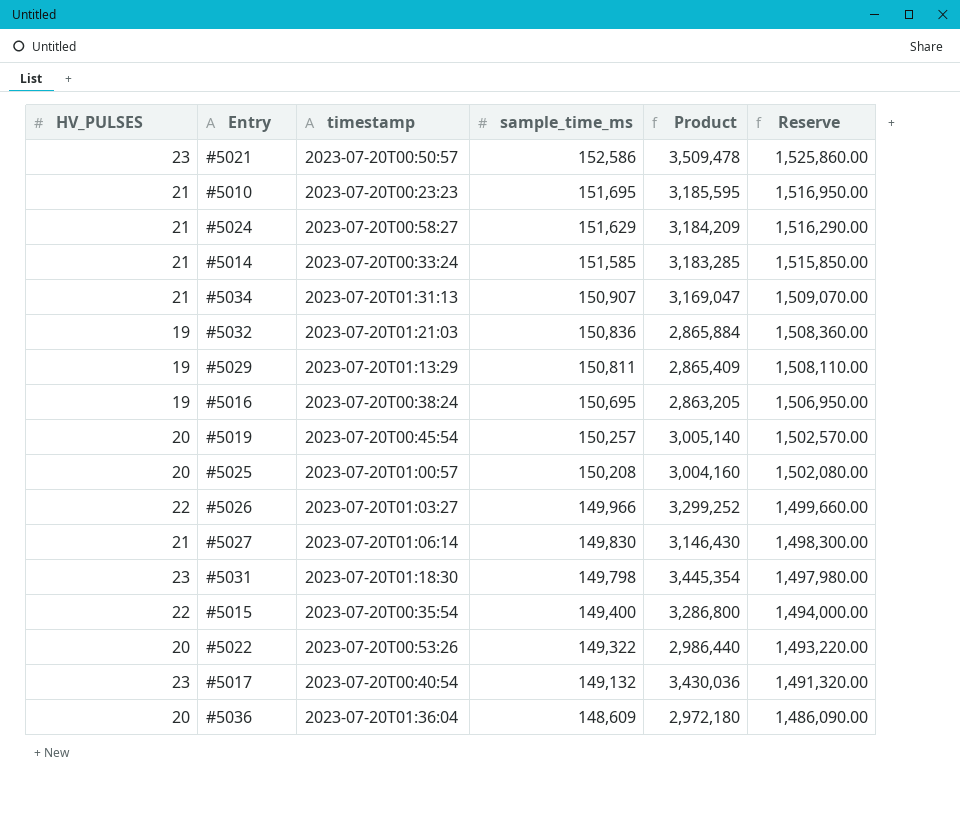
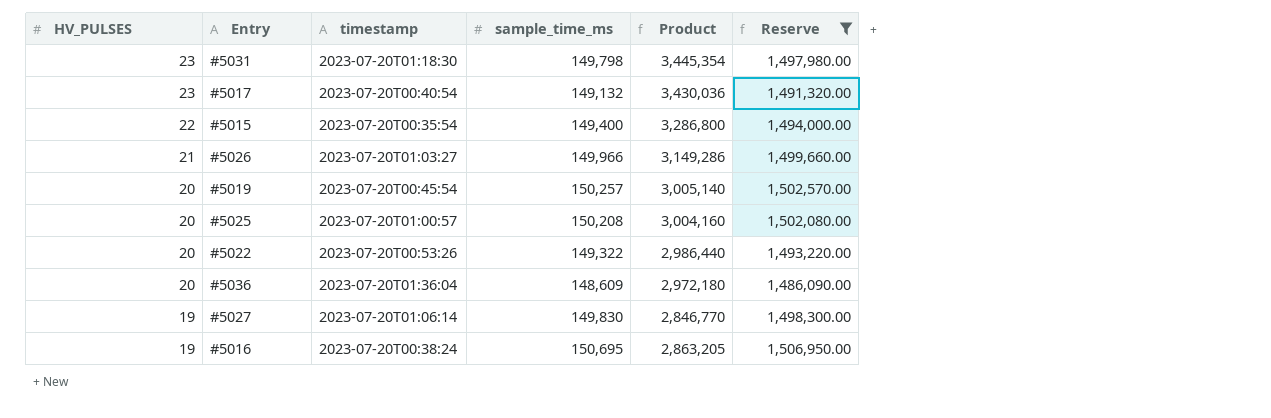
filter: none -> Reserve <= 1,506,950.00
row order: sample_time_ms descending -> HV_PULSES descending
#5026 | HV_PULSES: 22 -> 21
#5026 | Product: 3,299,252 -> 3,149,286
#5027 | HV_PULSES: 21 -> 19
#5027 | Product: 3,146,430 -> 2,846,770

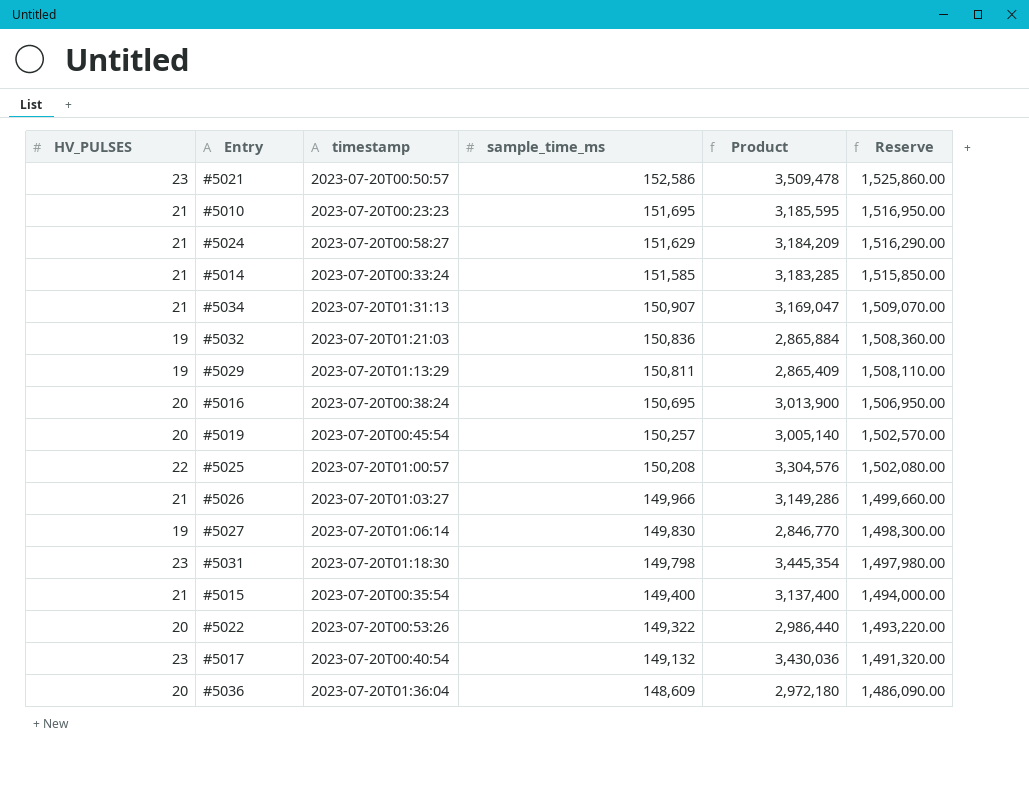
filter: Reserve <= 1,506,950.00 -> none
row order: HV_PULSES descending -> sample_time_ms descending
#5016 | HV_PULSES: 19 -> 20
#5016 | Product: 2,863,205 -> 3,013,900
#5025 | HV_PULSES: 20 -> 22
#5025 | Product: 3,004,160 -> 3,304,576
#5015 | HV_PULSES: 22 -> 21
#5015 | Product: 3,286,800 -> 3,137,400

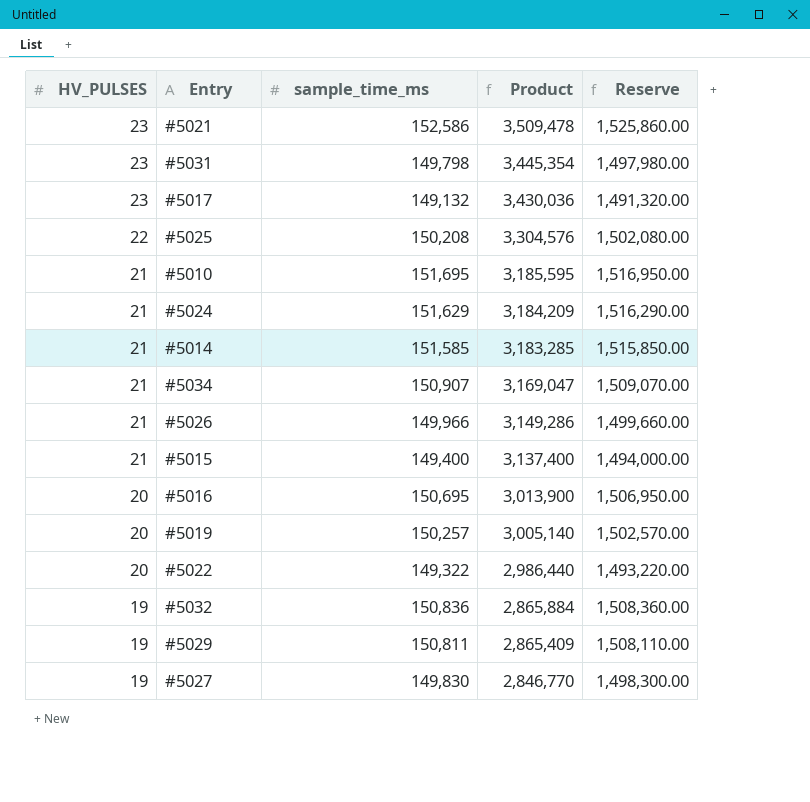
row order: sample_time_ms descending -> HV_PULSES descending
column timestamp | position: 3 -> none
row #5036: 20 | 2023-07-20T01:36:04 | 148,609 | 2,972,180 | 1,486,090.00 -> none

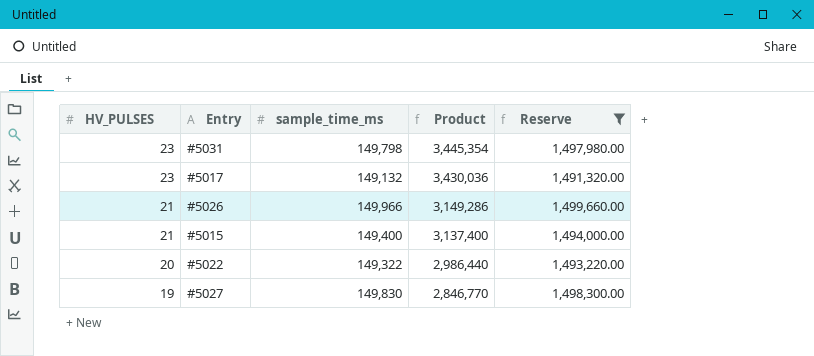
filter: none -> Reserve <= 1,499,660.00

